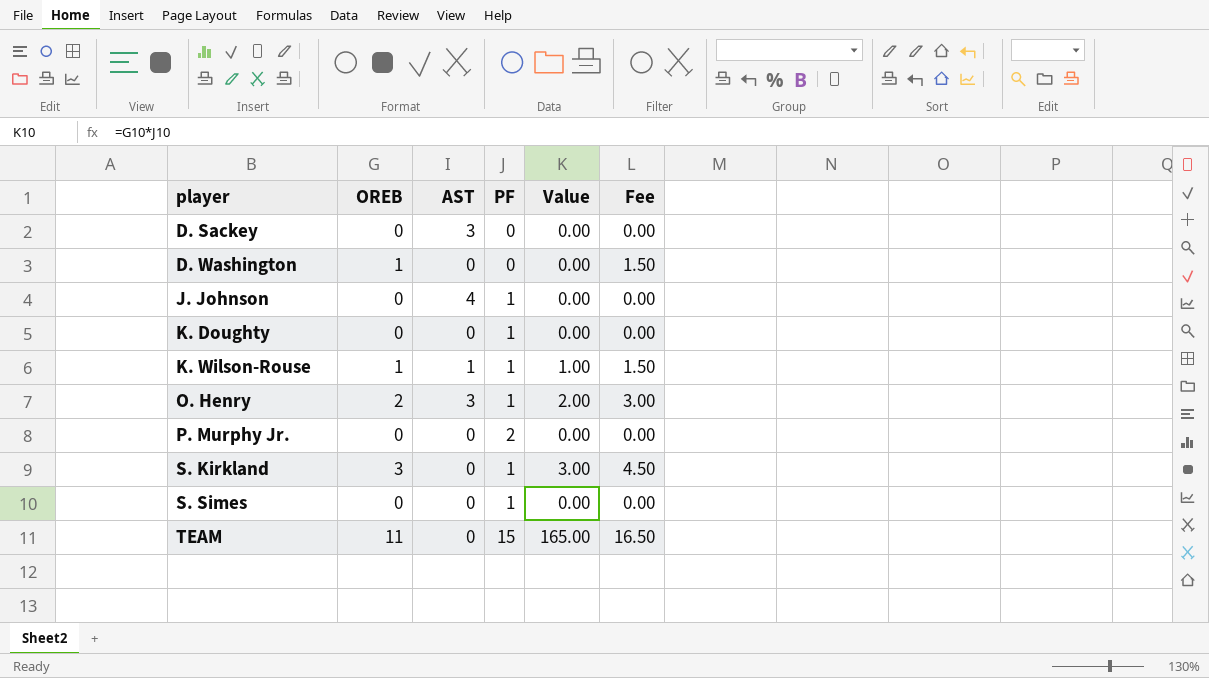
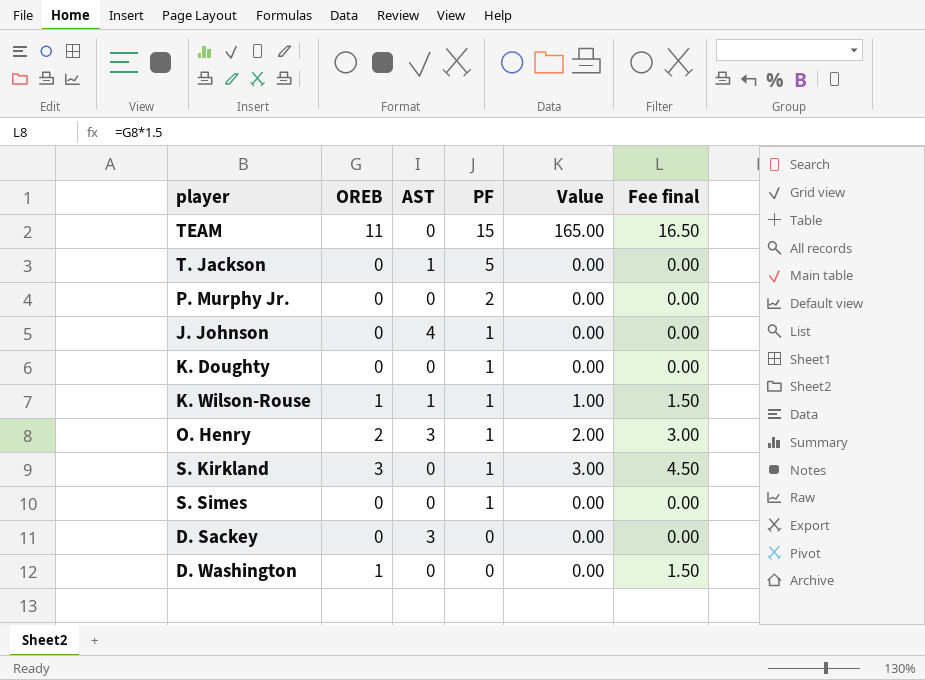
row order: player ascending -> PF descending
column name: Fee -> Fee final
row T. Jackson: none -> 0 | 1 | 5 | 0.00 | 0.00

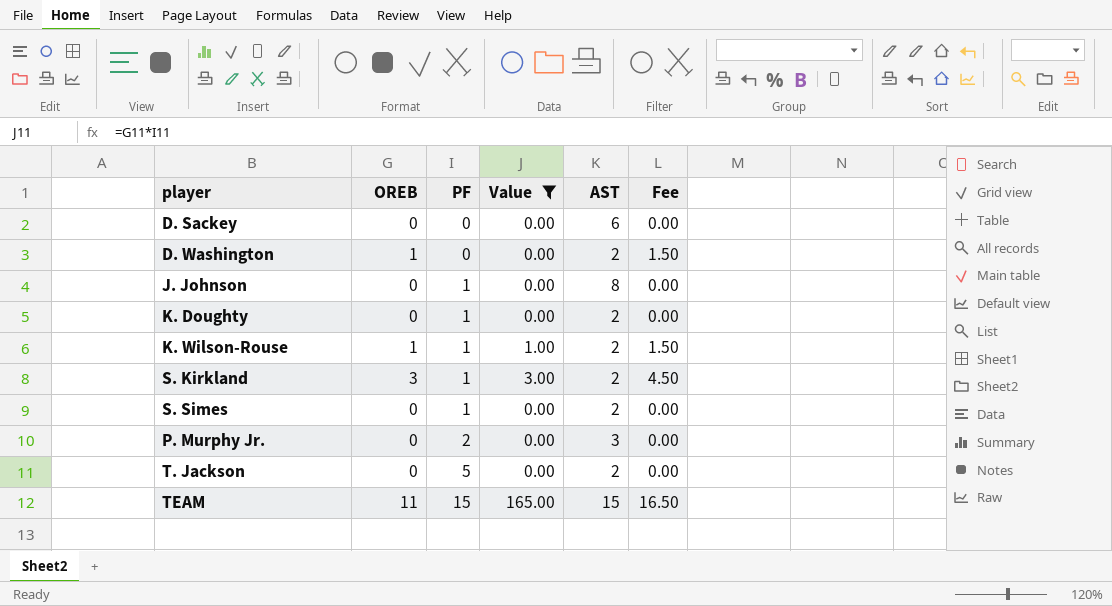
filter: none -> Value != 2.00
row order: PF descending -> PF ascending
column AST | position: 3 -> 5
column name: Fee final -> Fee
D. Sackey | AST: 3 -> 6
D. Washington | AST: 0 -> 2
J. Johnson | AST: 4 -> 8
K. Doughty | AST: 0 -> 2
K. Wilson-Rouse | AST: 1 -> 2
S. Kirkland | AST: 0 -> 2
S. Simes | AST: 0 -> 2
P. Murphy Jr. | AST: 0 -> 3
T. Jackson | AST: 1 -> 2
TEAM | AST: 0 -> 15

